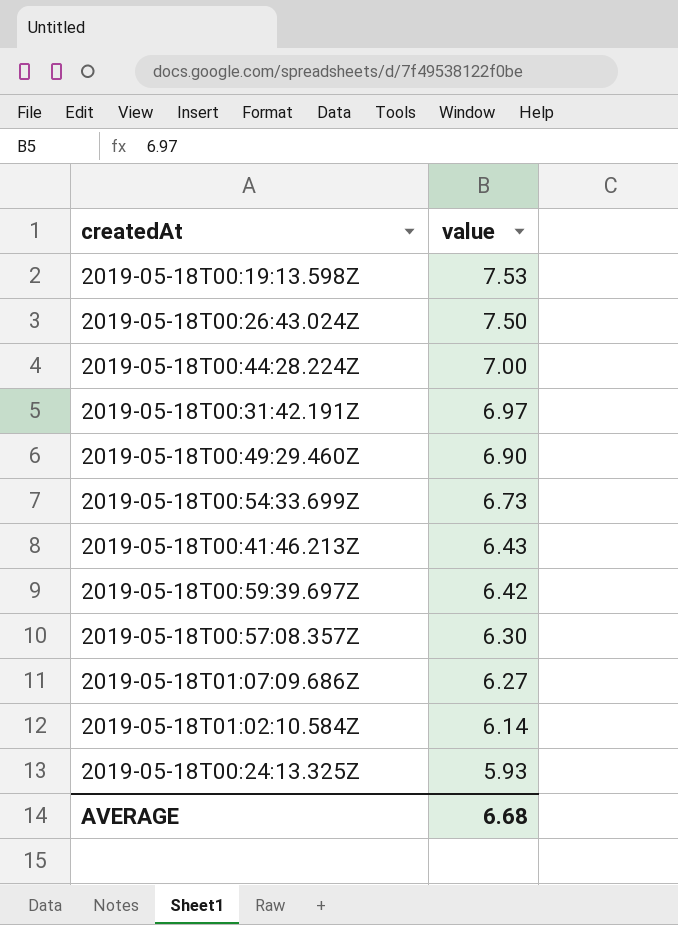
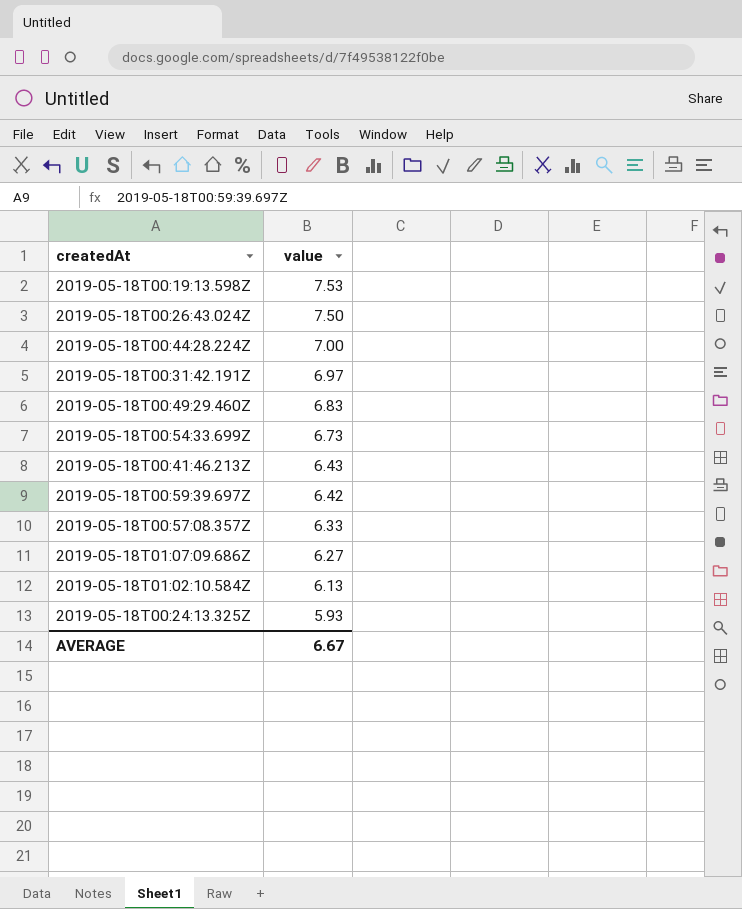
2019-05-18T00:49:29.460Z | value: 6.90 -> 6.83
2019-05-18T00:57:08.357Z | value: 6.30 -> 6.33
2019-05-18T01:02:10.584Z | value: 6.14 -> 6.13
AVERAGE | value: 6.68 -> 6.67

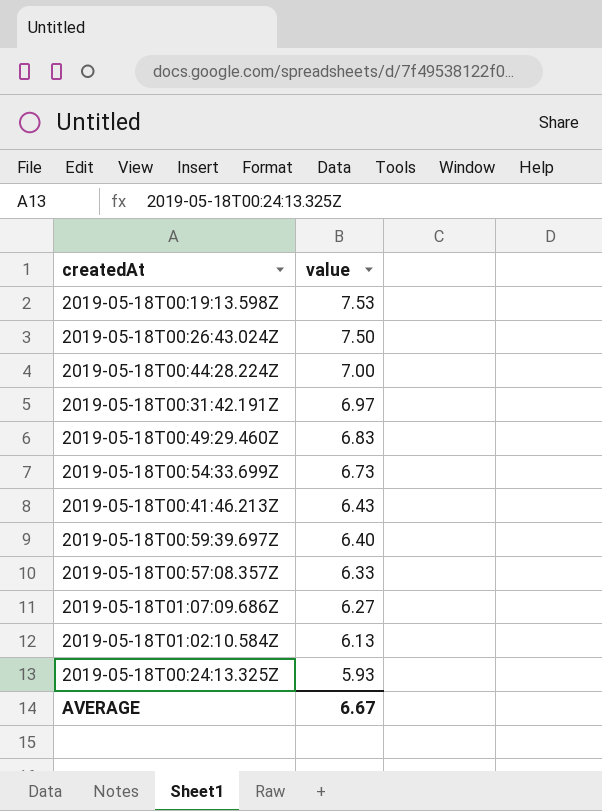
2019-05-18T00:59:39.697Z | value: 6.42 -> 6.40

